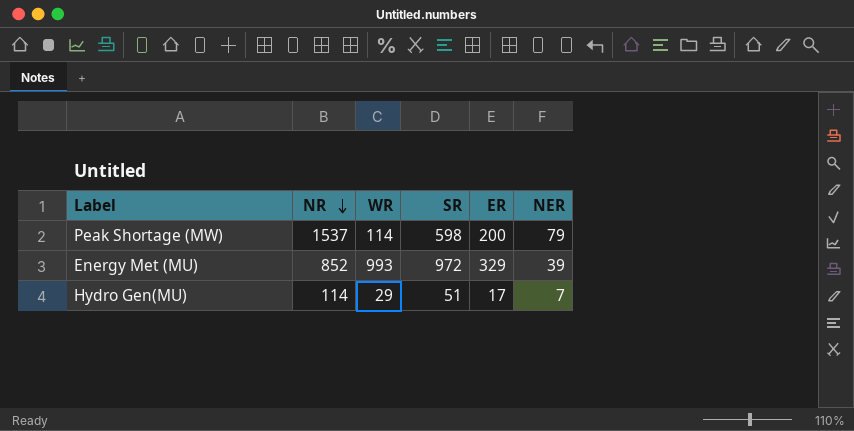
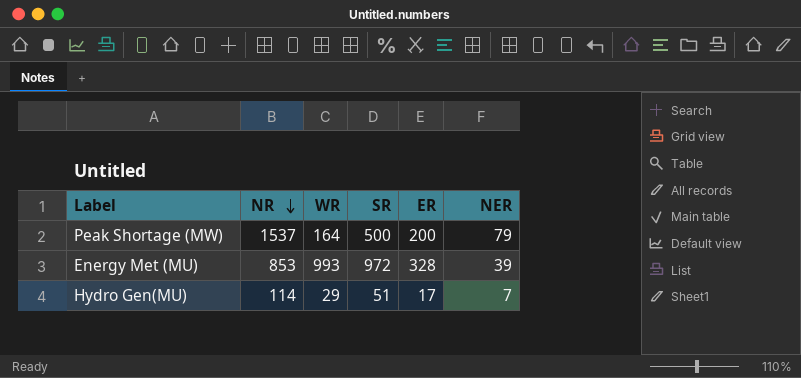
Peak Shortage (MW) | WR: 114 -> 164
Peak Shortage (MW) | SR: 598 -> 500
Energy Met (MU) | NR: 852 -> 853
Energy Met (MU) | ER: 329 -> 328

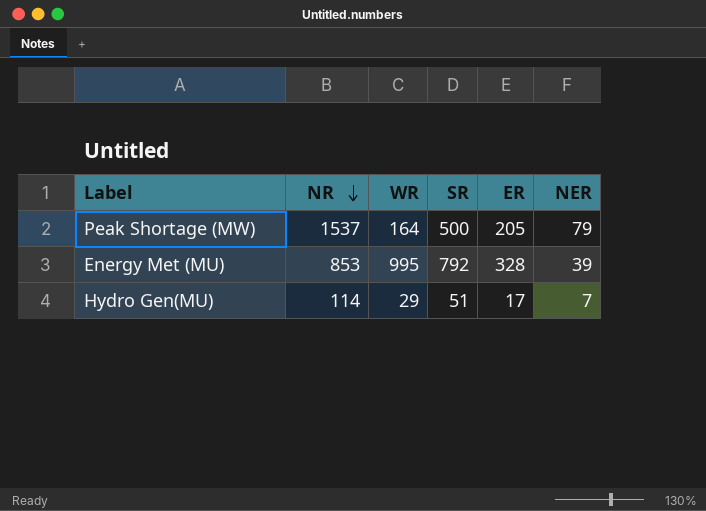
Peak Shortage (MW) | ER: 200 -> 205
Energy Met (MU) | WR: 993 -> 995
Energy Met (MU) | SR: 972 -> 792

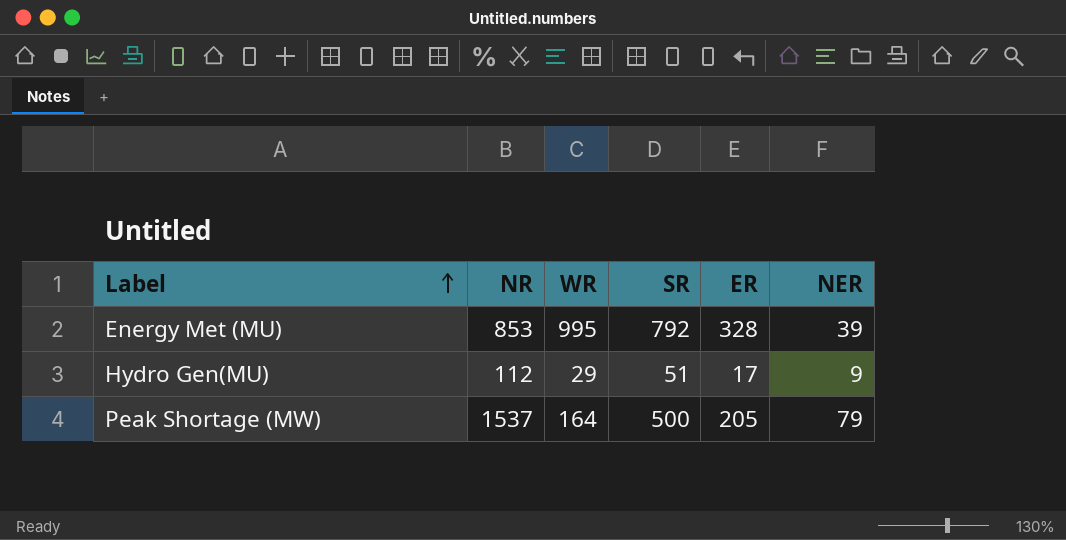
row order: NR descending -> Label ascending
Hydro Gen(MU) | NR: 114 -> 112
Hydro Gen(MU) | NER: 7 -> 9

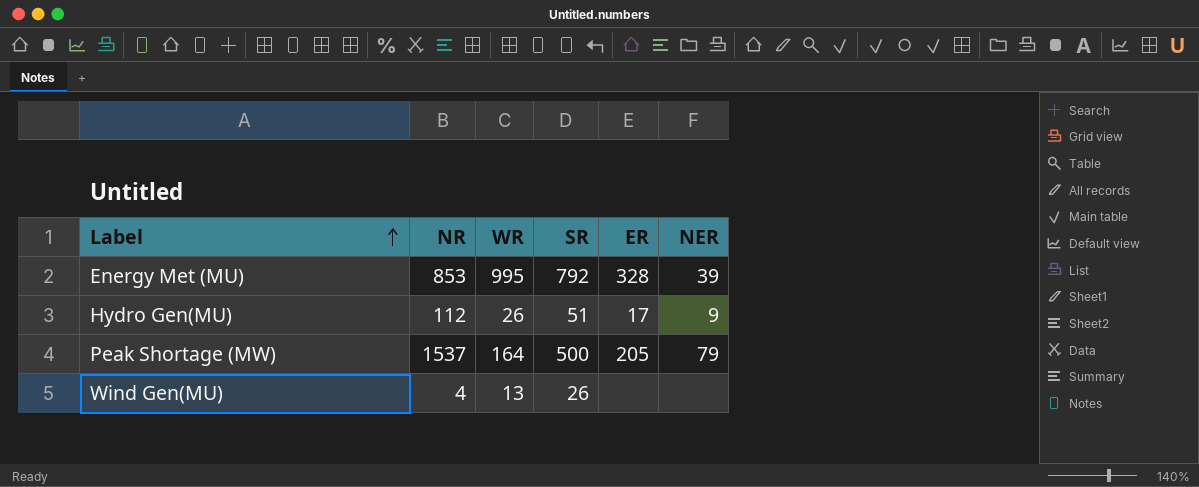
Hydro Gen(MU) | WR: 29 -> 26
row Wind Gen(MU): none -> 4 | 13 | 26 | none | none

